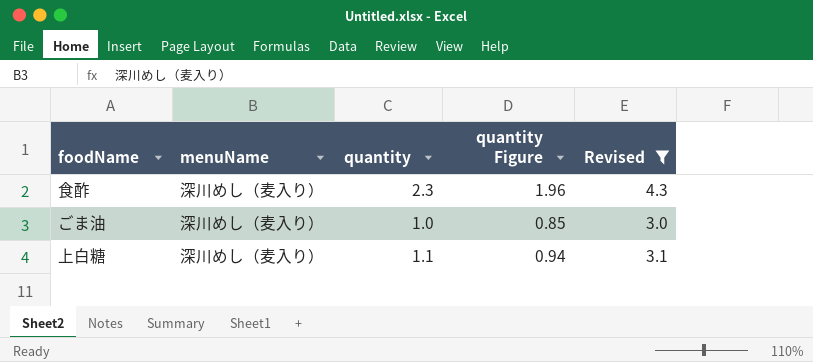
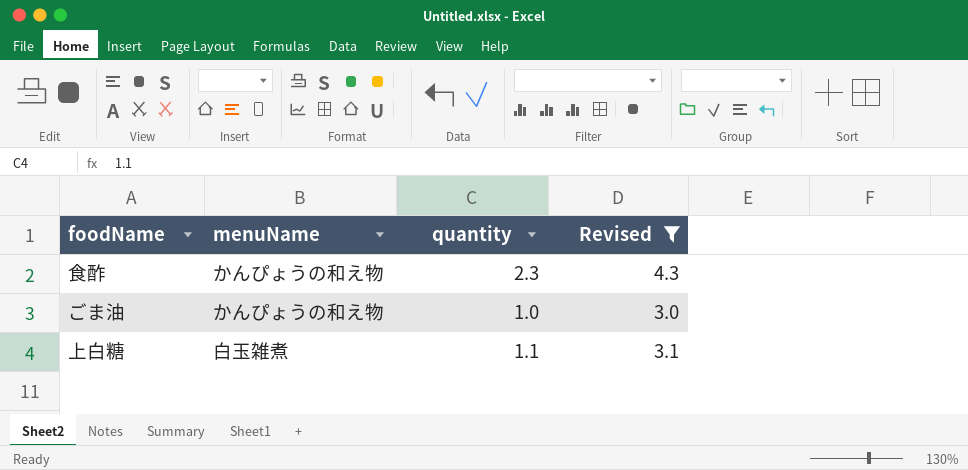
column quantity Figure | formula: [quantity] * 0.85 -> none
食酢 | menuName: 深川めし（麦入り） -> かんぴょうの和え物
ごま油 | menuName: 深川めし（麦入り） -> かんぴょうの和え物
上白糖 | menuName: 深川めし（麦入り） -> 白玉雑煮

